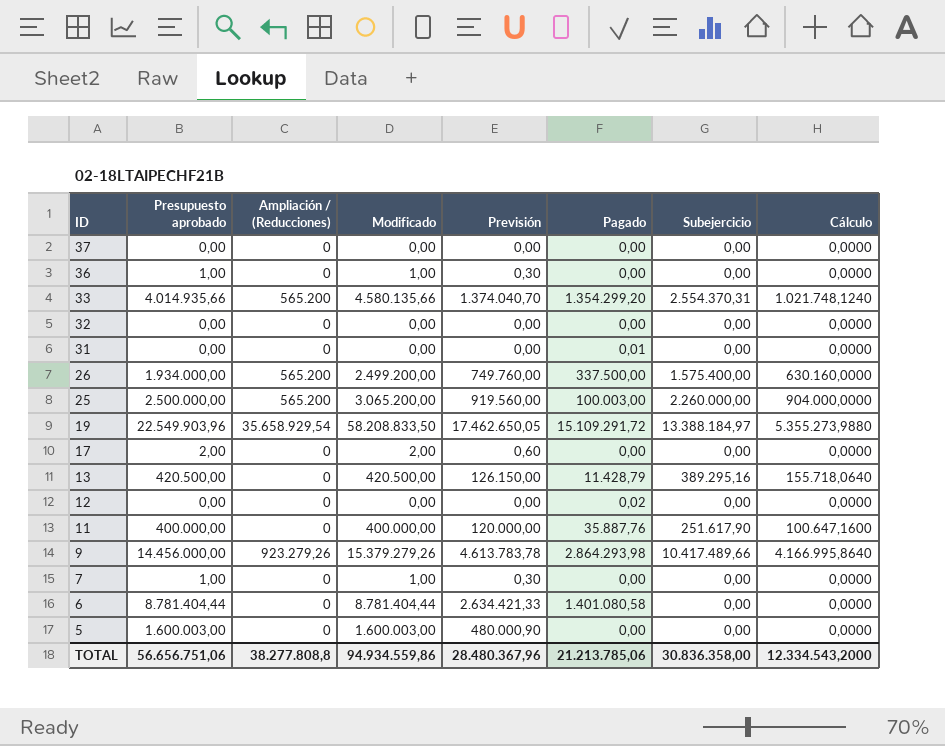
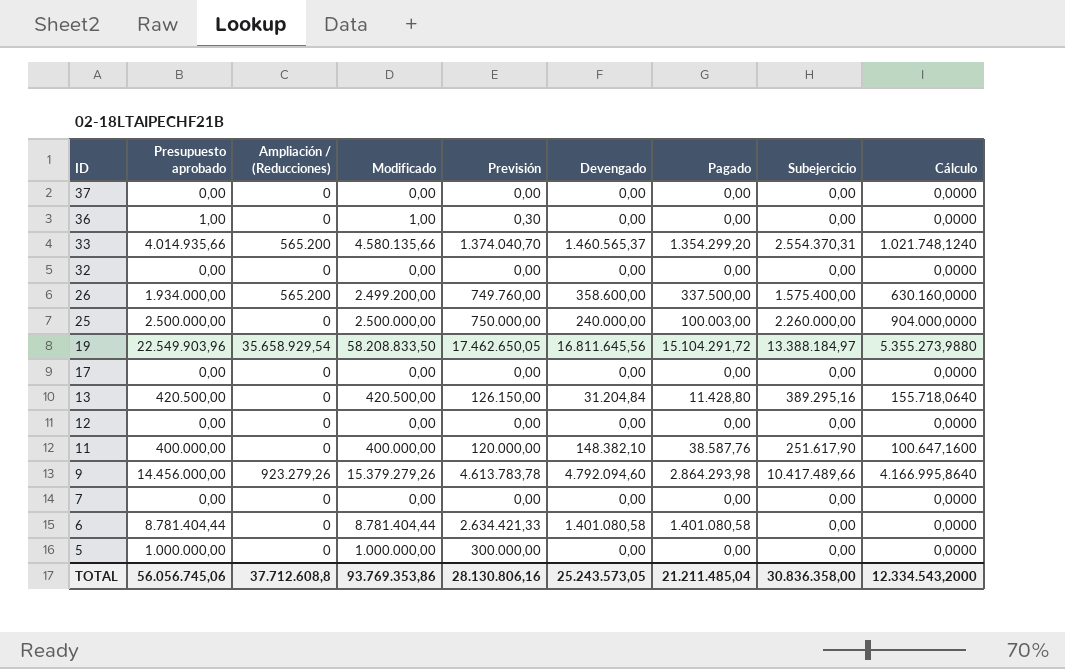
column Devengado | position: none -> 6
row 31: 0,00 | 0 | 0,00 | 0,00 | 0,01 | 0,00 | 0,0000 -> none
25 | Ampliación / (Reducciones): 565.200 -> 0
25 | Modificado: 3.065.200,00 -> 2.500.000,00
25 | Previsión: 919.560,00 -> 750.000,00
19 | Pagado: 15.109.291,72 -> 15.104.291,72
17 | Presupuesto aprobado: 2,00 -> 0,00
17 | Modificado: 2,00 -> 0,00
17 | Previsión: 0,60 -> 0,00
13 | Pagado: 11.428,79 -> 11.428,80
12 | Pagado: 0,02 -> 0,00
11 | Pagado: 35.887,76 -> 38.587,76
7 | Presupuesto aprobado: 1,00 -> 0,00
7 | Modificado: 1,00 -> 0,00
7 | Previsión: 0,30 -> 0,00
5 | Presupuesto aprobado: 1.600.003,00 -> 1.000.000,00
5 | Modificado: 1.600.003,00 -> 1.000.000,00
5 | Previsión: 480.000,90 -> 300.000,00
TOTAL | Presupuesto aprobado: 56.656.751,06 -> 56.056.745,06
TOTAL | Ampliación / (Reducciones): 38.277.808,8 -> 37.712.608,8
TOTAL | Modificado: 94.934.559,86 -> 93.769.353,86
TOTAL | Previsión: 28.480.367,96 -> 28.130.806,16
TOTAL | Pagado: 21.213.785,06 -> 21.211.485,04

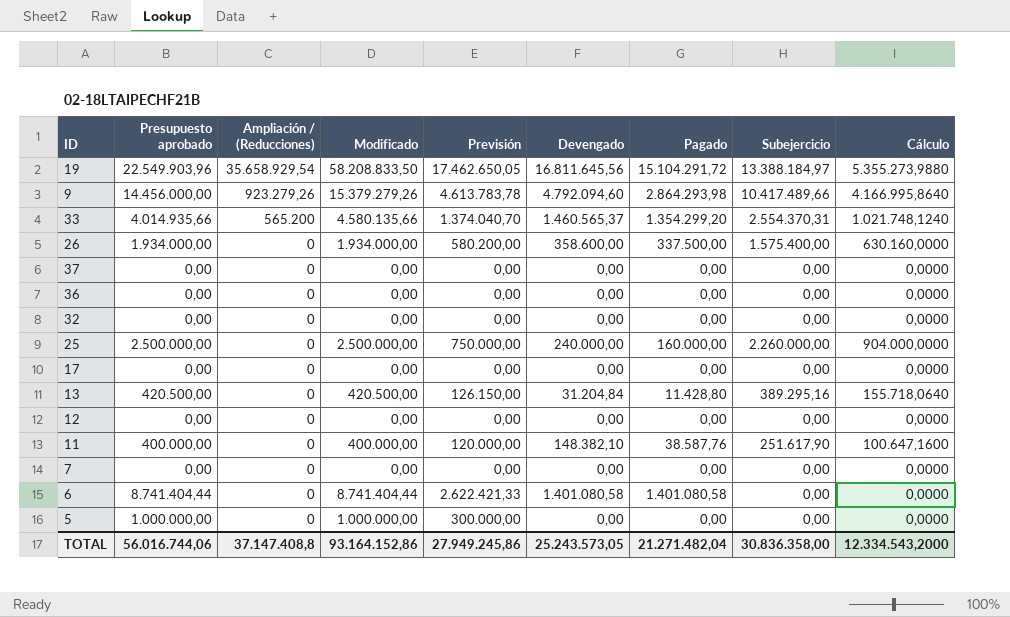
row order: ID descending -> Ampliación / (Reducciones) descending
26 | Ampliación / (Reducciones): 565.200 -> 0
26 | Modificado: 2.499.200,00 -> 1.934.000,00
26 | Previsión: 749.760,00 -> 580.200,00
36 | Presupuesto aprobado: 1,00 -> 0,00
36 | Modificado: 1,00 -> 0,00
36 | Previsión: 0,30 -> 0,00
25 | Pagado: 100.003,00 -> 160.000,00
6 | Presupuesto aprobado: 8.781.404,44 -> 8.741.404,44
6 | Modificado: 8.781.404,44 -> 8.741.404,44
6 | Previsión: 2.634.421,33 -> 2.622.421,33
TOTAL | Presupuesto aprobado: 56.056.745,06 -> 56.016.744,06
TOTAL | Ampliación / (Reducciones): 37.712.608,8 -> 37.147.408,8
TOTAL | Modificado: 93.769.353,86 -> 93.164.152,86
TOTAL | Previsión: 28.130.806,16 -> 27.949.245,86
TOTAL | Pagado: 21.211.485,04 -> 21.271.482,04

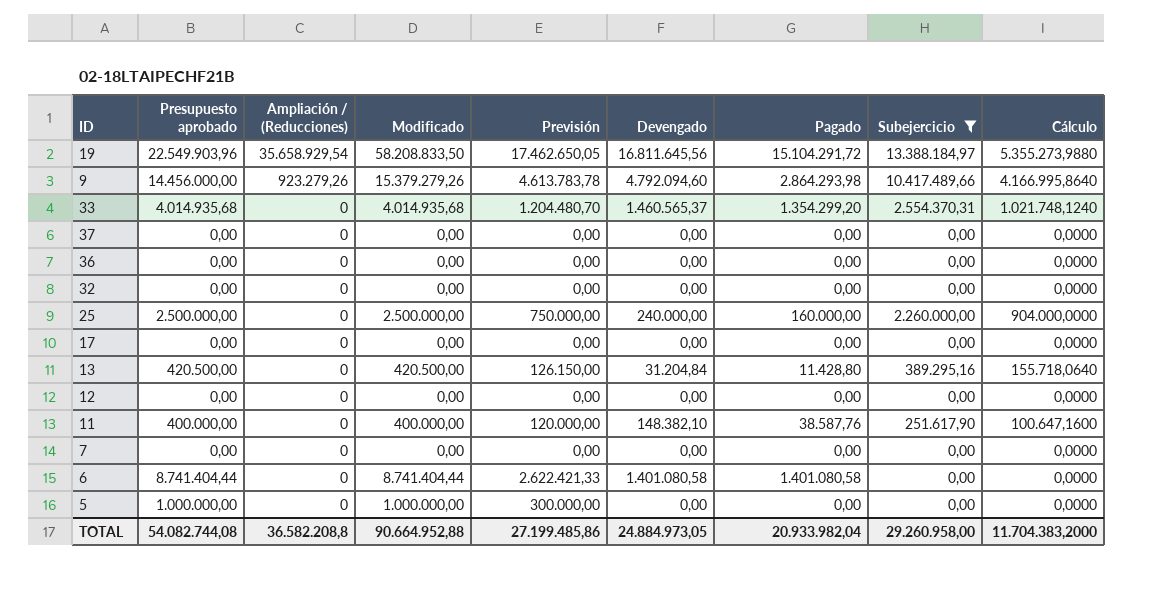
filter: none -> Subejercicio != 1.575.400,00
33 | Presupuesto aprobado: 4.014.935,66 -> 4.014.935,68
33 | Ampliación / (Reducciones): 565.200 -> 0
33 | Modificado: 4.580.135,66 -> 4.014.935,68
33 | Previsión: 1.374.040,70 -> 1.204.480,70
TOTAL | Presupuesto aprobado: 56.016.744,06 -> 54.082.744,08
TOTAL | Ampliación / (Reducciones): 37.147.408,8 -> 36.582.208,8
TOTAL | Modificado: 93.164.152,86 -> 90.664.952,88
TOTAL | Previsión: 27.949.245,86 -> 27.199.485,86
TOTAL | Devengado: 25.243.573,05 -> 24.884.973,05
TOTAL | Pagado: 21.271.482,04 -> 20.933.982,04
TOTAL | Subejercicio: 30.836.358,00 -> 29.260.958,00
TOTAL | Cálculo: 12.334.543,2000 -> 11.704.383,2000

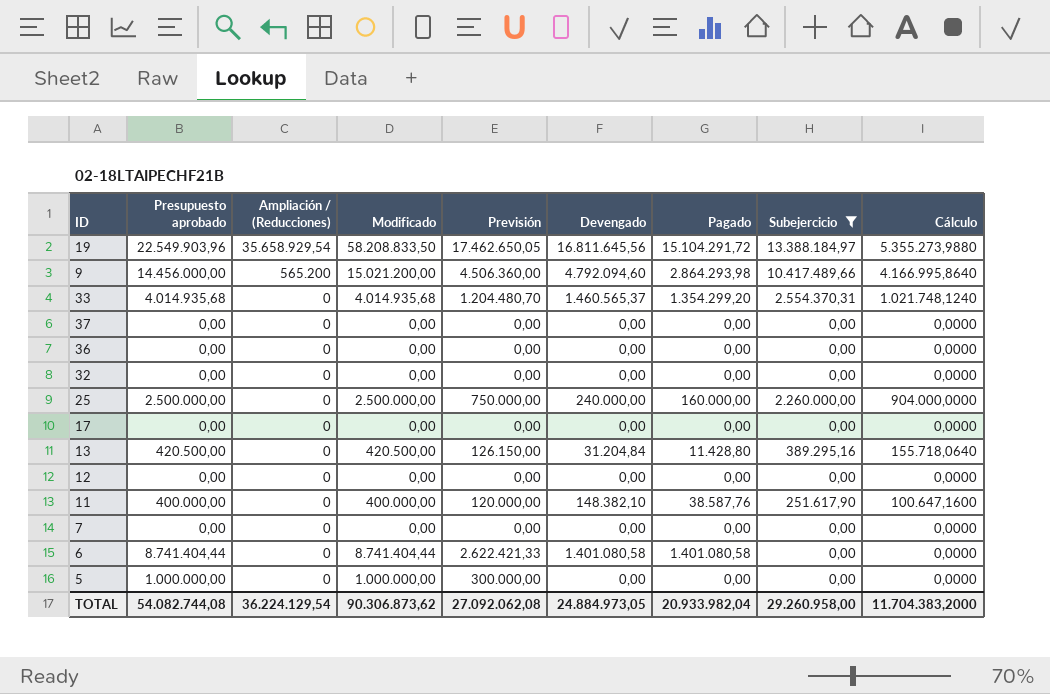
9 | Ampliación / (Reducciones): 923.279,26 -> 565.200
9 | Modificado: 15.379.279,26 -> 15.021.200,00
9 | Previsión: 4.613.783,78 -> 4.506.360,00
TOTAL | Ampliación / (Reducciones): 36.582.208,8 -> 36.224.129,54
TOTAL | Modificado: 90.664.952,88 -> 90.306.873,62
TOTAL | Previsión: 27.199.485,86 -> 27.092.062,08

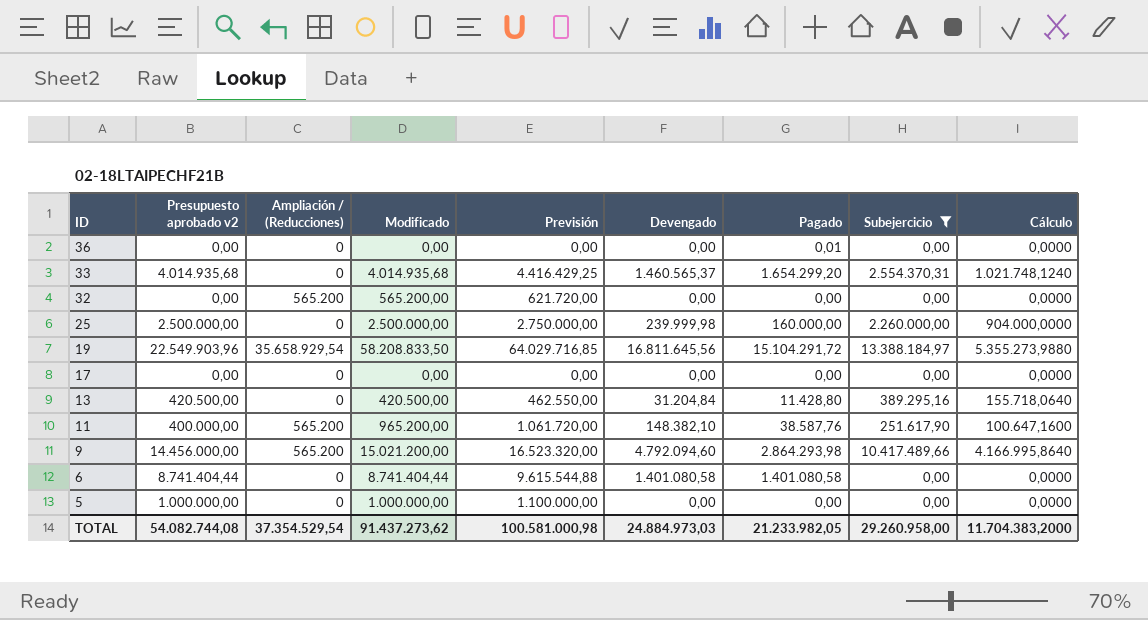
row order: Ampliación / (Reducciones) descending -> ID descending
column name: Presupuesto aprobado -> Presupuesto aprobado v2
column Previsión | formula: [Modificado] * 0,3 -> [Modificado] * 1,1
row 37: 0,00 | 0 | 0,00 | 0,00 | 0,00 | 0,00 | 0,00 | 0,0000 -> none
row 12: 0,00 | 0 | 0,00 | 0,00 | 0,00 | 0,00 | 0,00 | 0,0000 -> none
row 7: 0,00 | 0 | 0,00 | 0,00 | 0,00 | 0,00 | 0,00 | 0,0000 -> none
36 | Pagado: 0,00 -> 0,01
33 | Pagado: 1.354.299,20 -> 1.654.299,20
32 | Ampliación / (Reducciones): 0 -> 565.200
32 | Modificado: 0,00 -> 565.200,00
25 | Devengado: 240.000,00 -> 239.999,98
11 | Ampliación / (Reducciones): 0 -> 565.200
11 | Modificado: 400.000,00 -> 965.200,00
TOTAL | Ampliación / (Reducciones): 36.224.129,54 -> 37.354.529,54
TOTAL | Modificado: 90.306.873,62 -> 91.437.273,62
TOTAL | Previsión: 27.092.062,08 -> 100.581.000,98
TOTAL | Devengado: 24.884.973,05 -> 24.884.973,03
TOTAL | Pagado: 20.933.982,04 -> 21.233.982,05

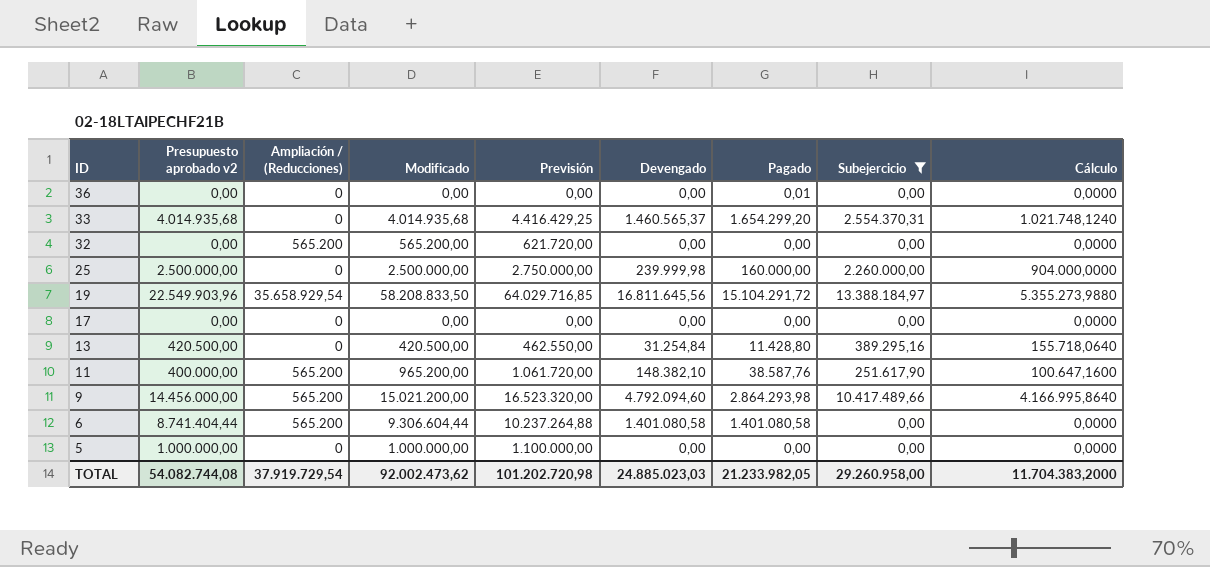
13 | Devengado: 31.204,84 -> 31.254,84
6 | Ampliación / (Reducciones): 0 -> 565.200
6 | Modificado: 8.741.404,44 -> 9.306.604,44
6 | Previsión: 9.615.544,88 -> 10.237.264,88
TOTAL | Ampliación / (Reducciones): 37.354.529,54 -> 37.919.729,54
TOTAL | Modificado: 91.437.273,62 -> 92.002.473,62
TOTAL | Previsión: 100.581.000,98 -> 101.202.720,98
TOTAL | Devengado: 24.884.973,03 -> 24.885.023,03

